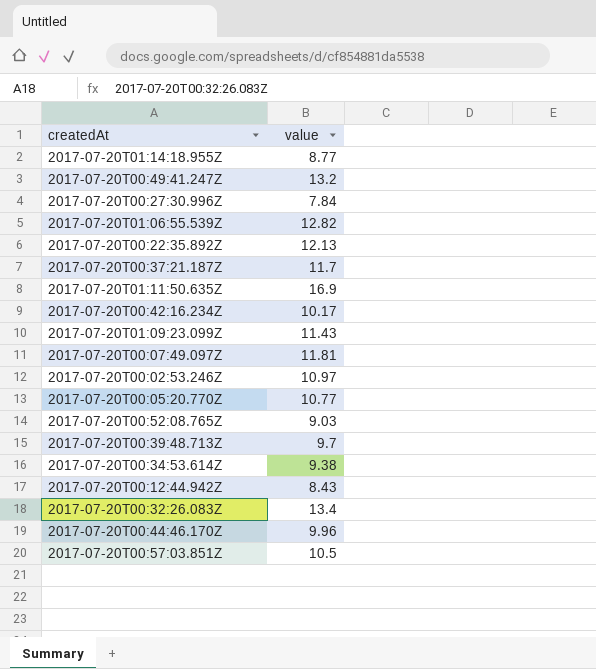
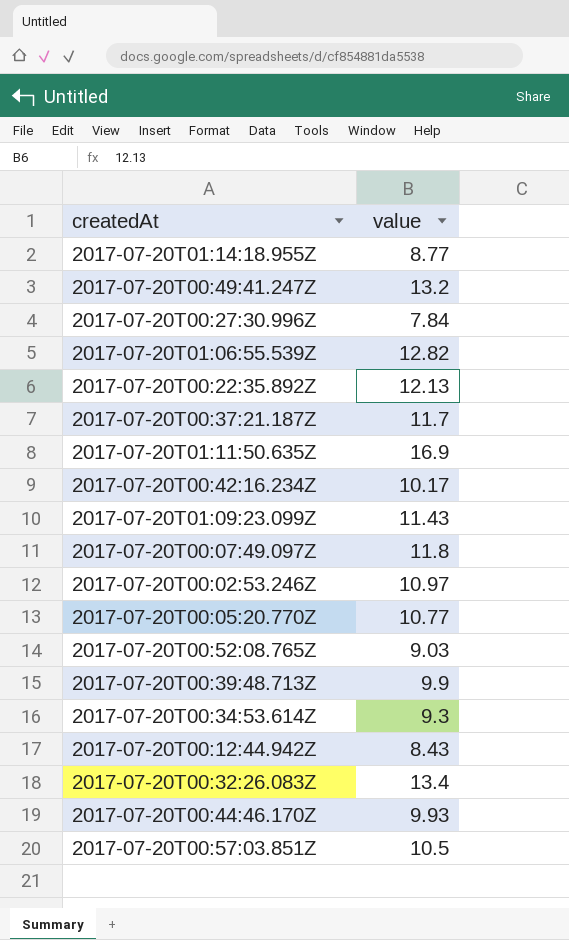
2017-07-20T00:07:49.097Z | value: 11.81 -> 11.8
2017-07-20T00:39:48.713Z | value: 9.7 -> 9.9
2017-07-20T00:34:53.614Z | value: 9.38 -> 9.3
2017-07-20T00:44:46.170Z | value: 9.96 -> 9.93

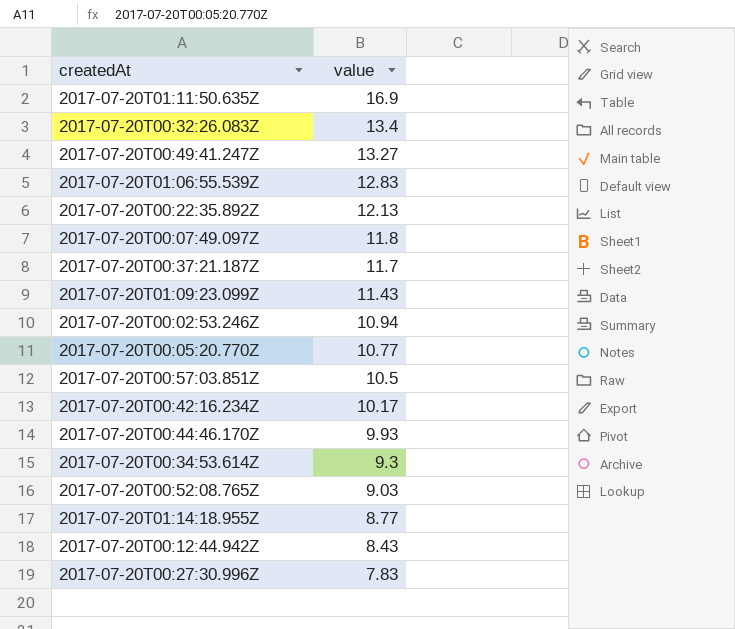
row order: none -> value descending
row 2017-07-20T00:39:48.713Z: 9.9 -> none
2017-07-20T00:49:41.247Z | value: 13.2 -> 13.27
2017-07-20T01:06:55.539Z | value: 12.82 -> 12.83
2017-07-20T00:02:53.246Z | value: 10.97 -> 10.94
2017-07-20T00:27:30.996Z | value: 7.84 -> 7.83

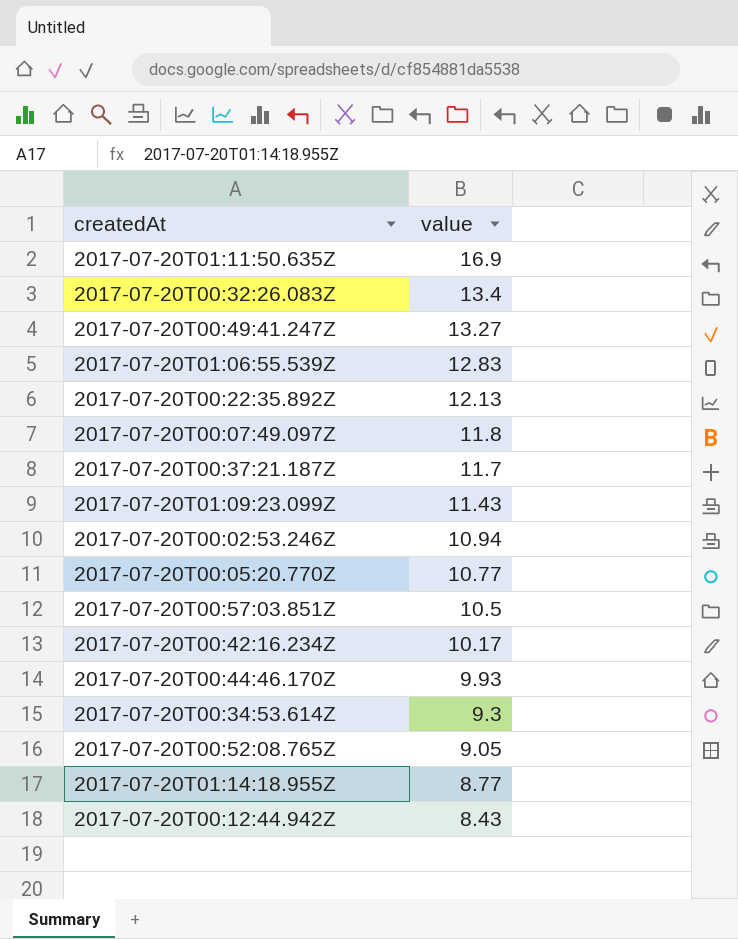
row 2017-07-20T00:27:30.996Z: 7.83 -> none
2017-07-20T00:52:08.765Z | value: 9.03 -> 9.05

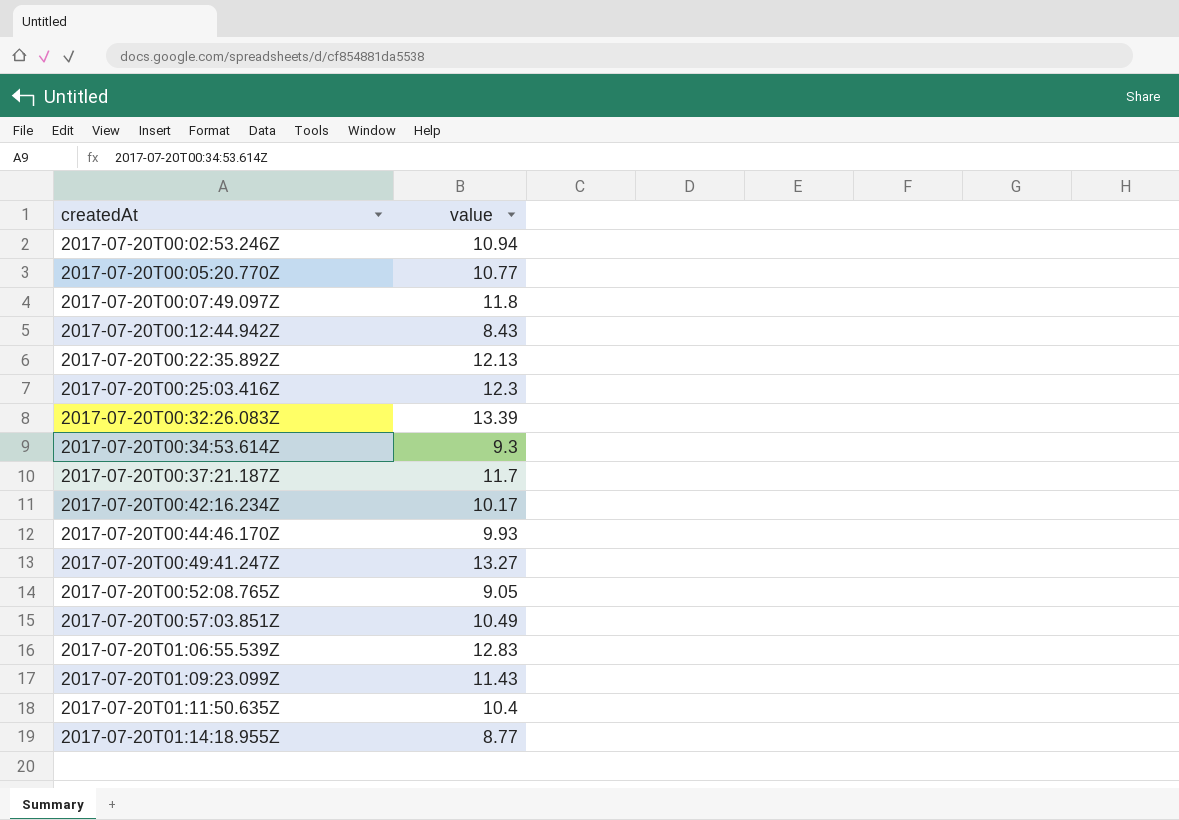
row order: value descending -> createdAt ascending
row 2017-07-20T00:25:03.416Z: none -> 12.3
2017-07-20T00:32:26.083Z | value: 13.4 -> 13.39
2017-07-20T00:57:03.851Z | value: 10.5 -> 10.49
2017-07-20T01:11:50.635Z | value: 16.9 -> 10.4

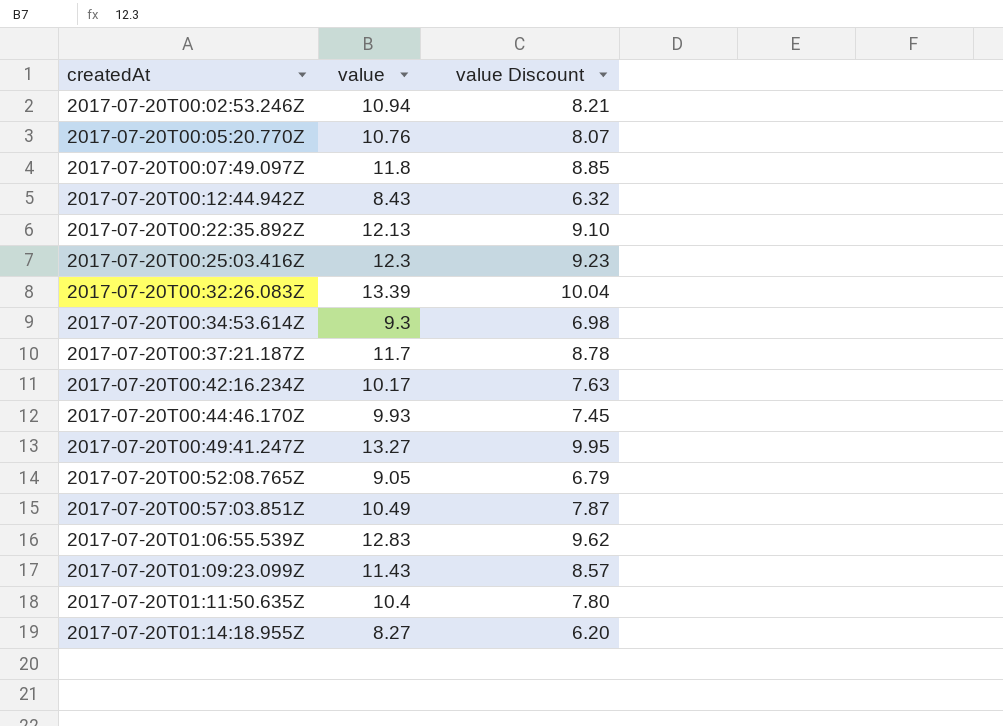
column value Discount | formula: none -> [value] * 0.75
2017-07-20T00:05:20.770Z | value: 10.77 -> 10.76
2017-07-20T01:14:18.955Z | value: 8.77 -> 8.27

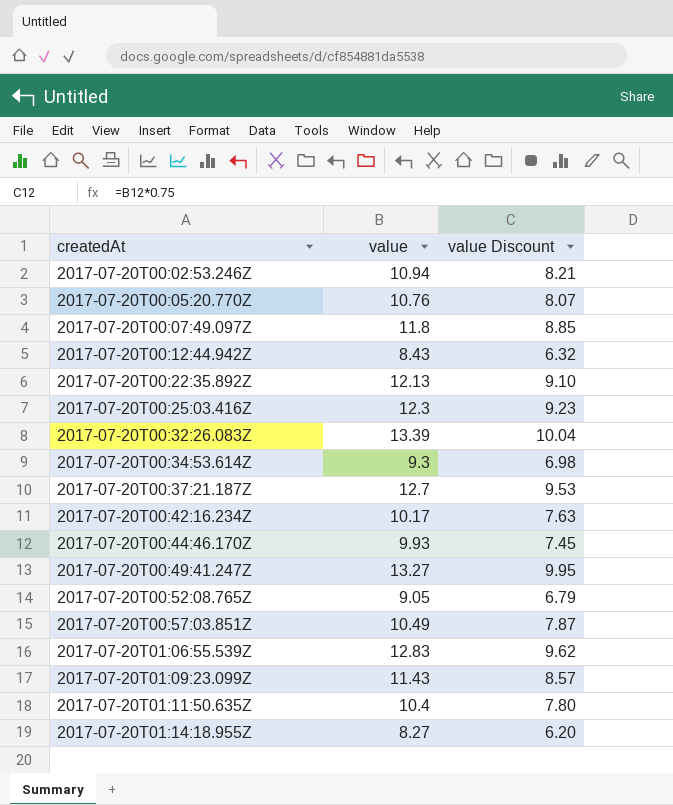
2017-07-20T00:37:21.187Z | value: 11.7 -> 12.7
2017-07-20T00:37:21.187Z | value Discount: 8.78 -> 9.53

